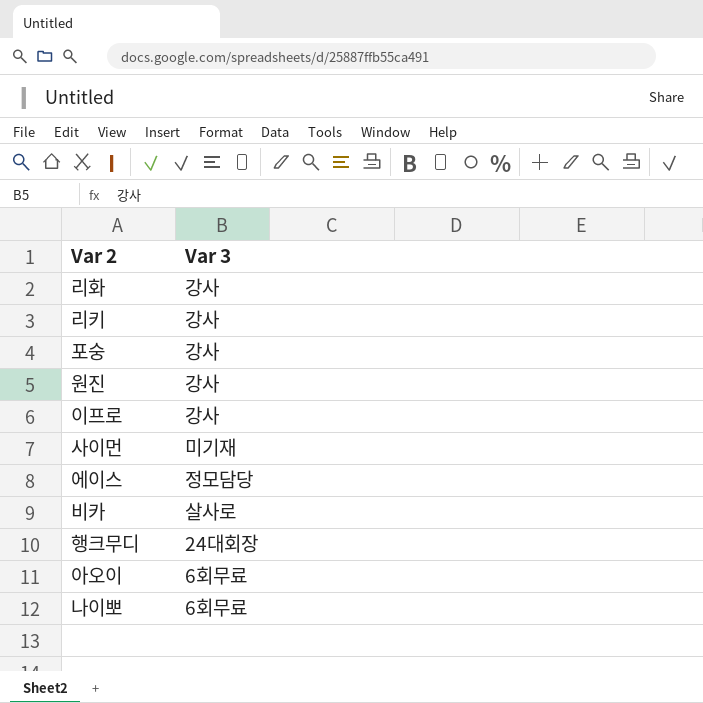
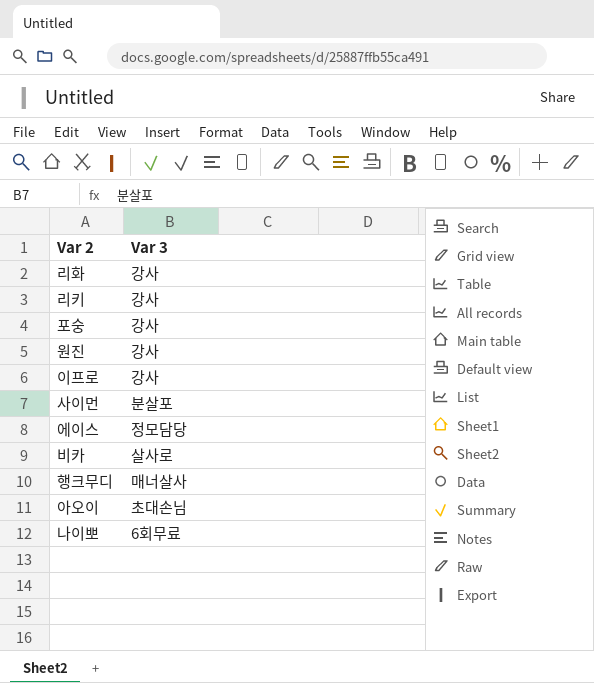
사이먼 | Var 3: 미기재 -> 분살포
행크무디 | Var 3: 24대회장 -> 매너살사
아오이 | Var 3: 6회무료 -> 초대손님

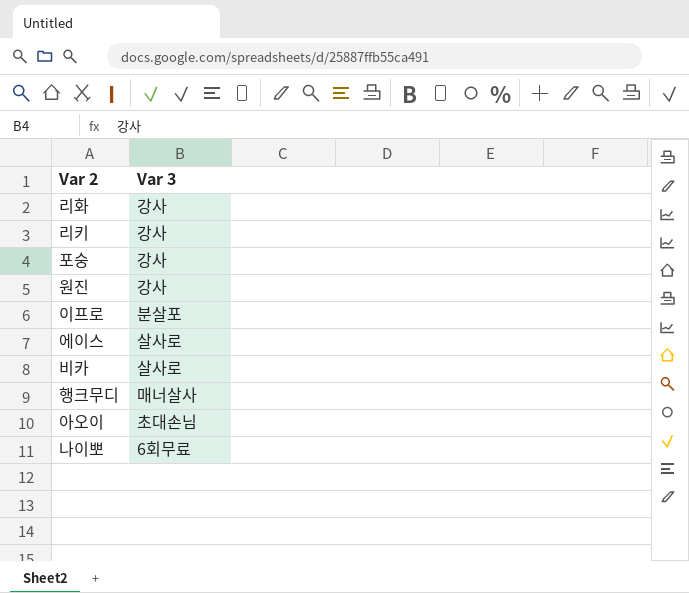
row 사이먼: 분살포 -> none
이프로 | Var 3: 강사 -> 분살포
에이스 | Var 3: 정모담당 -> 살사로

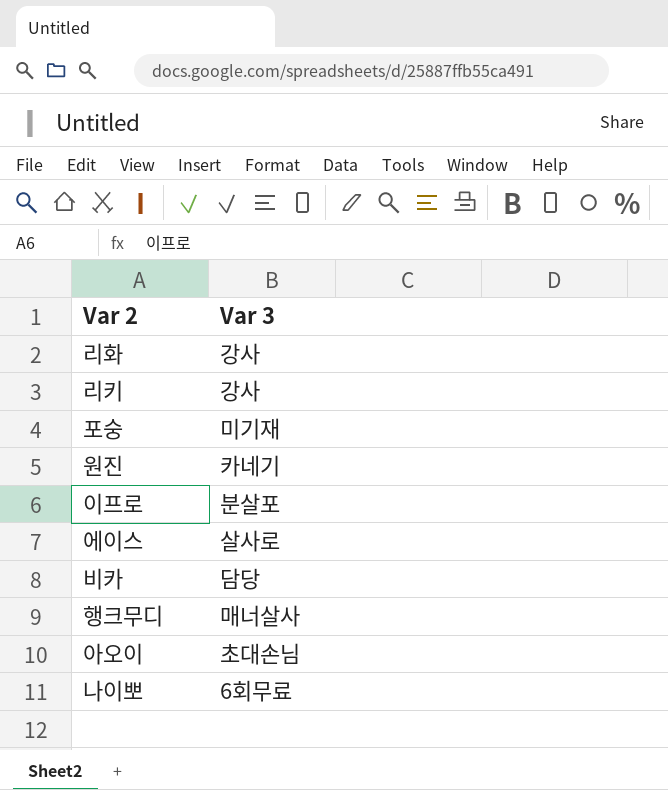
포숭 | Var 3: 강사 -> 미기재
원진 | Var 3: 강사 -> 카네기
비카 | Var 3: 살사로 -> 담당

